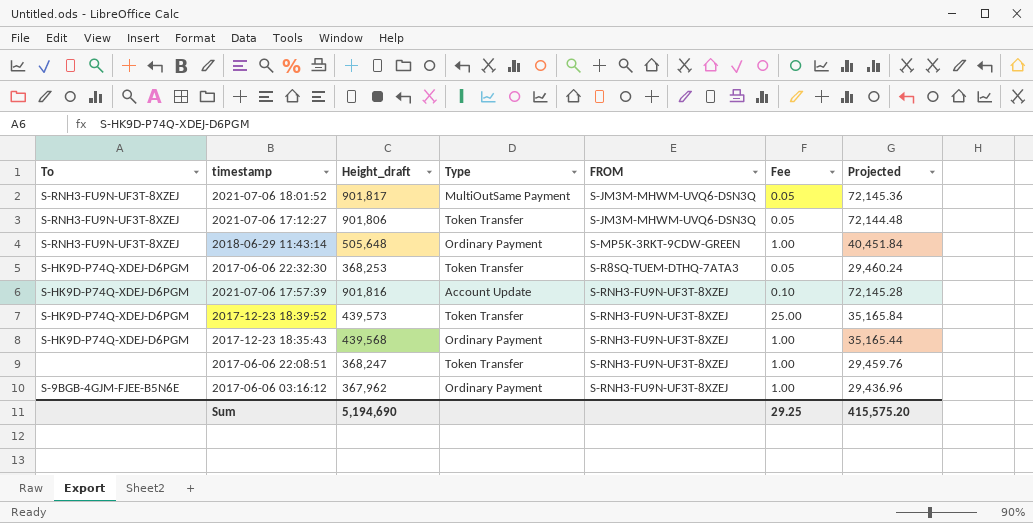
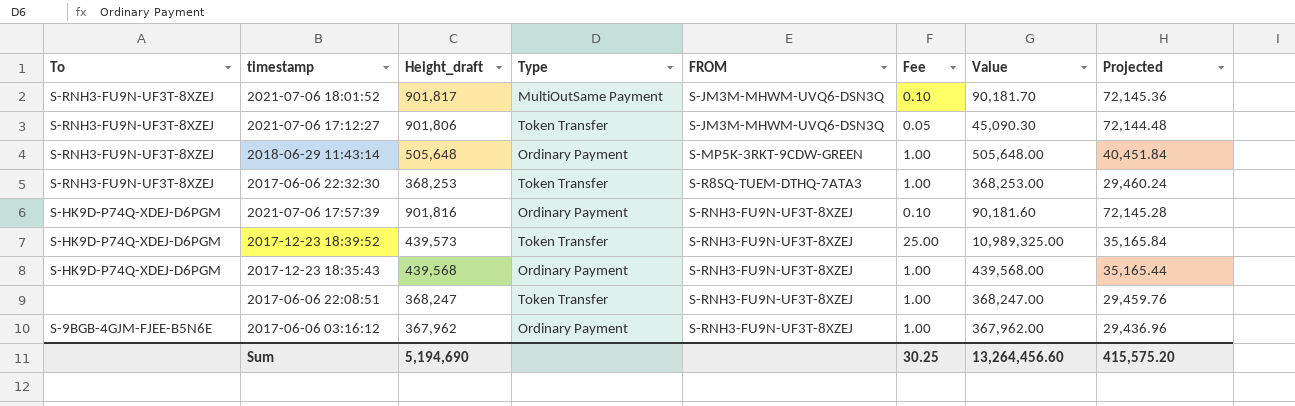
column Value | formula: none -> [Height_draft] * [Fee]
2021-07-06 18:01:52 | Fee: 0.05 -> 0.10
2017-06-06 22:32:30 | To: S-HK9D-P74Q-XDEJ-D6PGM -> S-RNH3-FU9N-UF3T-8XZEJ
2017-06-06 22:32:30 | Fee: 0.05 -> 1.00
2021-07-06 17:57:39 | Type: Account Update -> Ordinary Payment
Sum | Fee: 29.25 -> 30.25

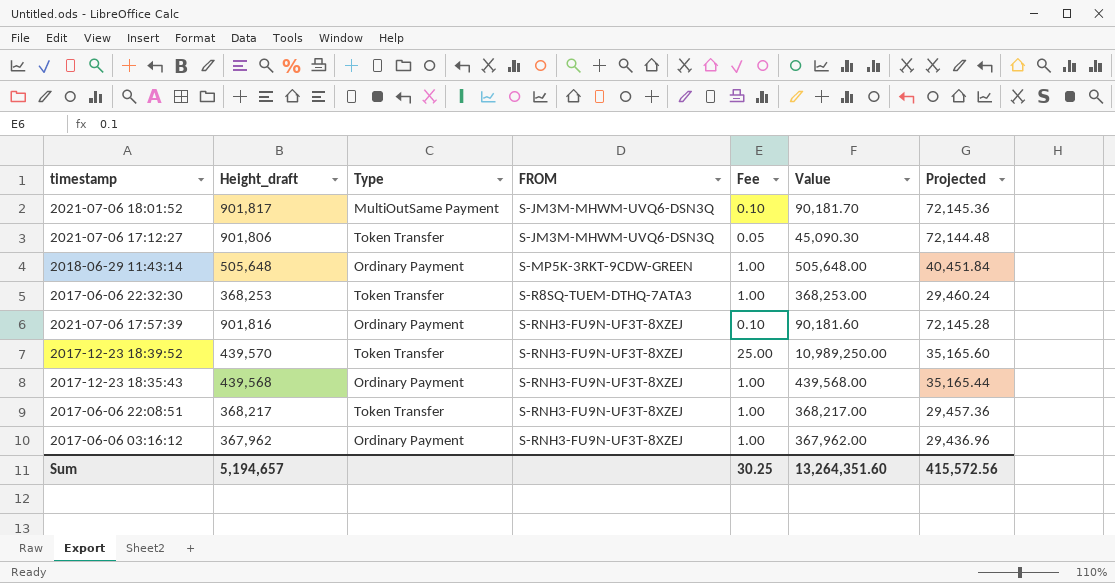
column To | position: 1 -> none
2017-12-23 18:39:52 | Height_draft: 439,573 -> 439,570
2017-12-23 18:39:52 | Value: 10,989,325.00 -> 10,989,250.00
2017-12-23 18:39:52 | Projected: 35,165.84 -> 35,165.60
2017-06-06 22:08:51 | Height_draft: 368,247 -> 368,217
2017-06-06 22:08:51 | Value: 368,247.00 -> 368,217.00
2017-06-06 22:08:51 | Projected: 29,459.76 -> 29,457.36
Sum | Height_draft: 5,194,690 -> 5,194,657
Sum | Value: 13,264,456.60 -> 13,264,351.60
Sum | Projected: 415,575.20 -> 415,572.56

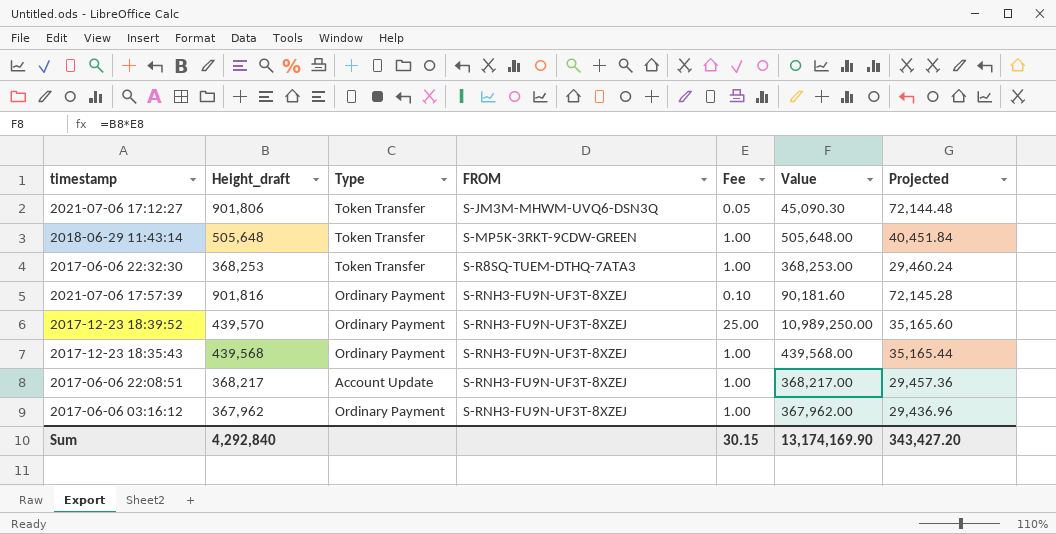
row 2021-07-06 18:01:52: 901,817 | MultiOutSame Payment | S-JM3M-MHWM-UVQ6-DSN3Q | 0.10 | 90,181.70 | 72,145.36 -> none
2018-06-29 11:43:14 | Type: Ordinary Payment -> Token Transfer
2017-12-23 18:39:52 | Type: Token Transfer -> Ordinary Payment
2017-06-06 22:08:51 | Type: Token Transfer -> Account Update
Sum | Height_draft: 5,194,657 -> 4,292,840
Sum | Fee: 30.25 -> 30.15
Sum | Value: 13,264,351.60 -> 13,174,169.90
Sum | Projected: 415,572.56 -> 343,427.20

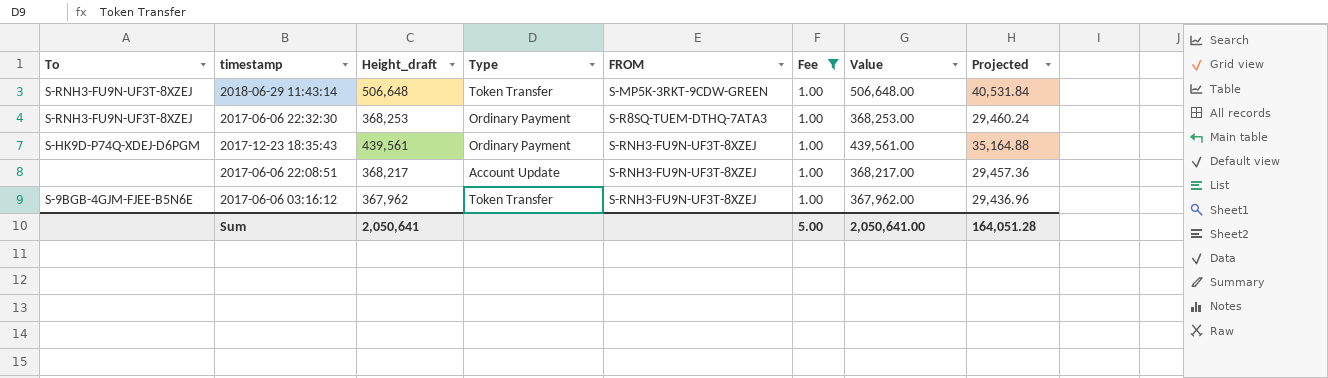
filter: none -> Fee = 1.00
column To | position: none -> 1
2018-06-29 11:43:14 | Height_draft: 505,648 -> 506,648
2018-06-29 11:43:14 | Value: 505,648.00 -> 506,648.00
2018-06-29 11:43:14 | Projected: 40,451.84 -> 40,531.84
2017-06-06 22:32:30 | Type: Token Transfer -> Ordinary Payment
2017-12-23 18:35:43 | Height_draft: 439,568 -> 439,561
2017-12-23 18:35:43 | Value: 439,568.00 -> 439,561.00
2017-12-23 18:35:43 | Projected: 35,165.44 -> 35,164.88
2017-06-06 03:16:12 | Type: Ordinary Payment -> Token Transfer
Sum | Height_draft: 4,292,840 -> 2,050,641
Sum | Fee: 30.15 -> 5.00
Sum | Value: 13,174,169.90 -> 2,050,641.00
Sum | Projected: 343,427.20 -> 164,051.28

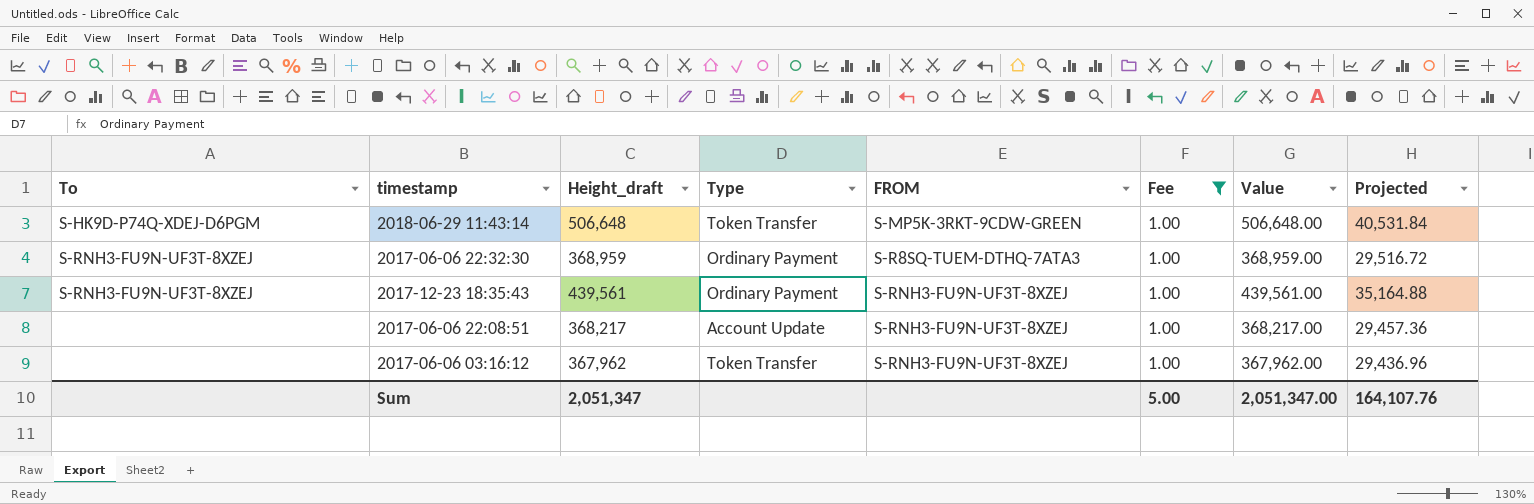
2018-06-29 11:43:14 | To: S-RNH3-FU9N-UF3T-8XZEJ -> S-HK9D-P74Q-XDEJ-D6PGM
2017-06-06 22:32:30 | Height_draft: 368,253 -> 368,959
2017-06-06 22:32:30 | Value: 368,253.00 -> 368,959.00
2017-06-06 22:32:30 | Projected: 29,460.24 -> 29,516.72
2017-12-23 18:35:43 | To: S-HK9D-P74Q-XDEJ-D6PGM -> S-RNH3-FU9N-UF3T-8XZEJ
2017-06-06 03:16:12 | To: S-9BGB-4GJM-FJEE-B5N6E -> none
Sum | Height_draft: 2,050,641 -> 2,051,347
Sum | Value: 2,050,641.00 -> 2,051,347.00
Sum | Projected: 164,051.28 -> 164,107.76

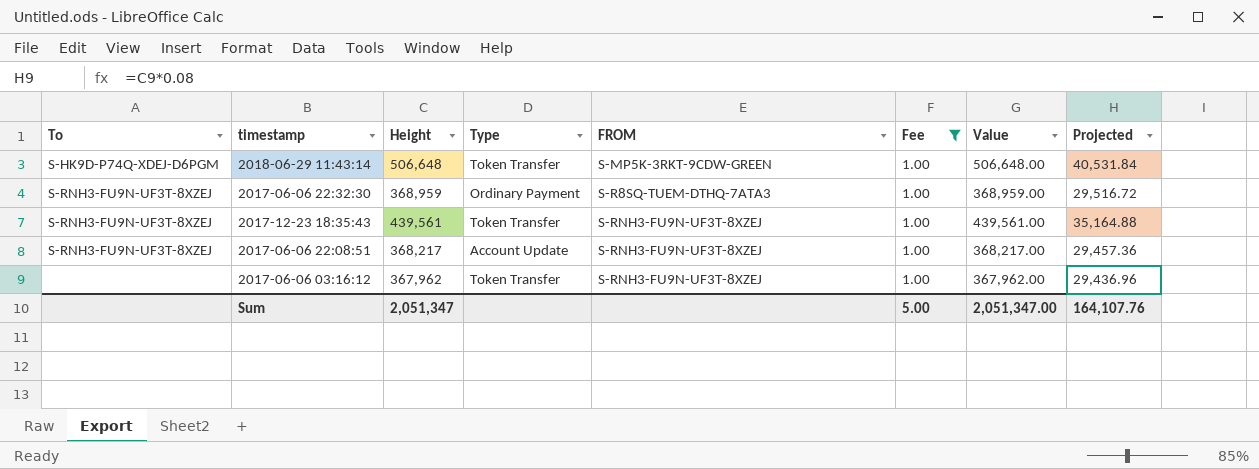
column name: Height_draft -> Height
2017-12-23 18:35:43 | Type: Ordinary Payment -> Token Transfer
2017-06-06 22:08:51 | To: none -> S-RNH3-FU9N-UF3T-8XZEJ

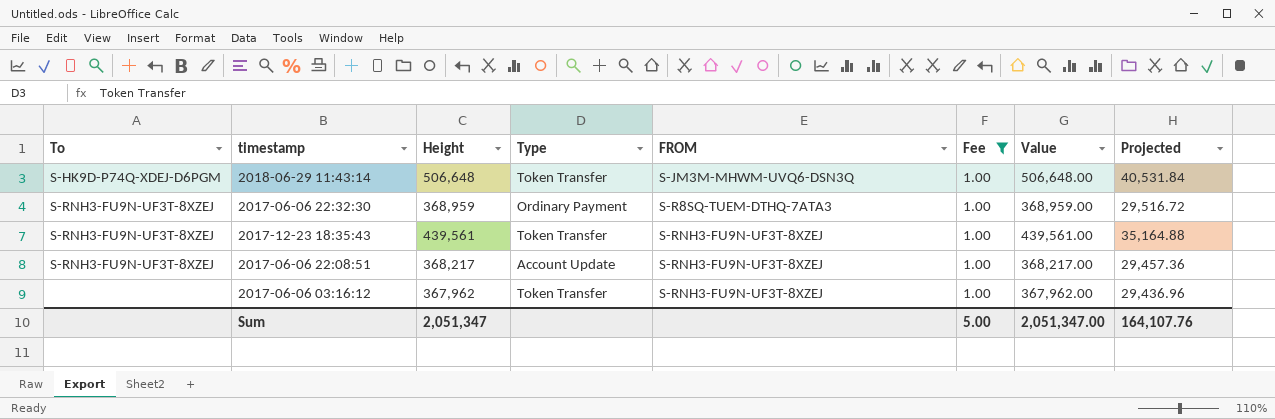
2018-06-29 11:43:14 | FROM: S-MP5K-3RKT-9CDW-GREEN -> S-JM3M-MHWM-UVQ6-DSN3Q

